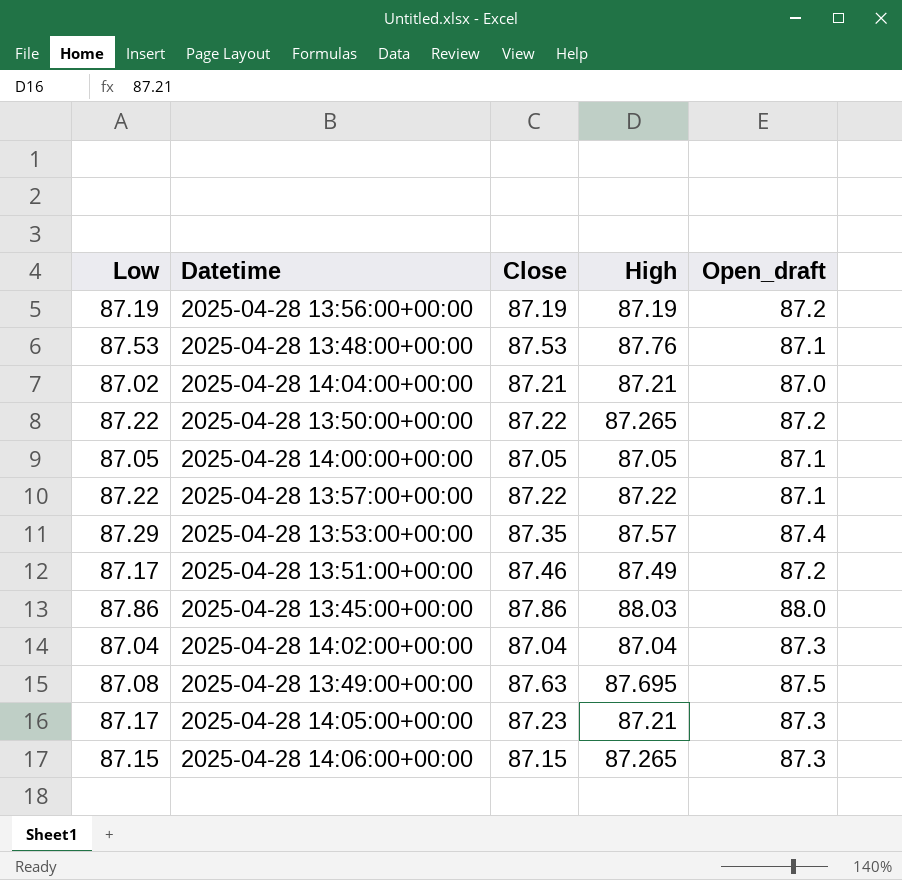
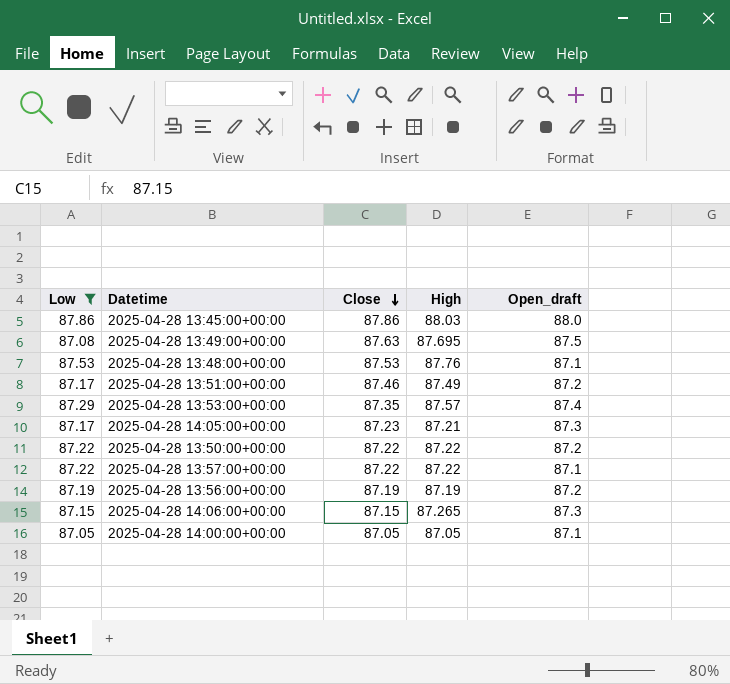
filter: none -> Low >= 87.05
row order: none -> Close descending
2025-04-28 13:50:00+00:00 | High: 87.265 -> 87.22

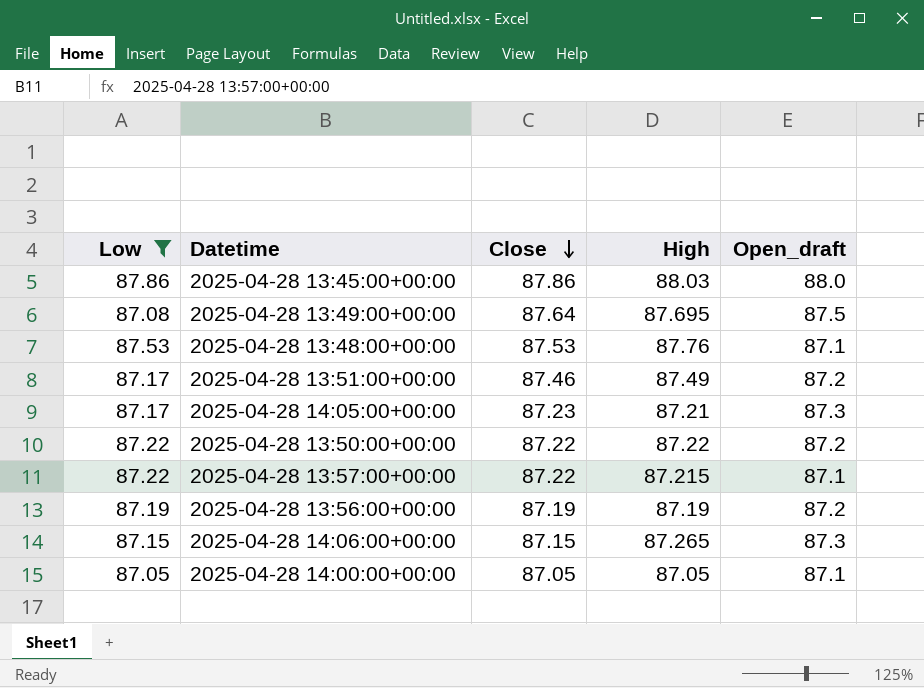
row 2025-04-28 13:53:00+00:00: 87.29 | 87.35 | 87.57 | 87.4 -> none
2025-04-28 13:49:00+00:00 | Close: 87.63 -> 87.64
2025-04-28 13:57:00+00:00 | High: 87.22 -> 87.215

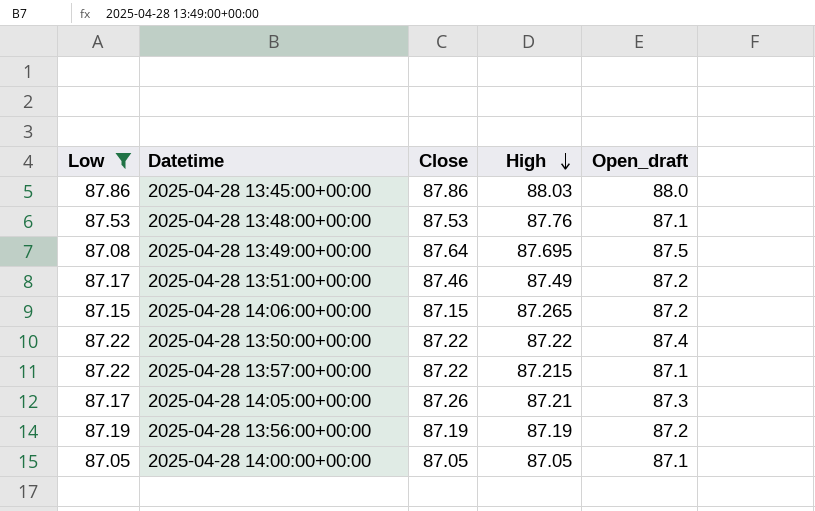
row order: Close descending -> High descending
2025-04-28 14:06:00+00:00 | Open_draft: 87.3 -> 87.2
2025-04-28 13:50:00+00:00 | Open_draft: 87.2 -> 87.4
2025-04-28 14:05:00+00:00 | Close: 87.23 -> 87.26

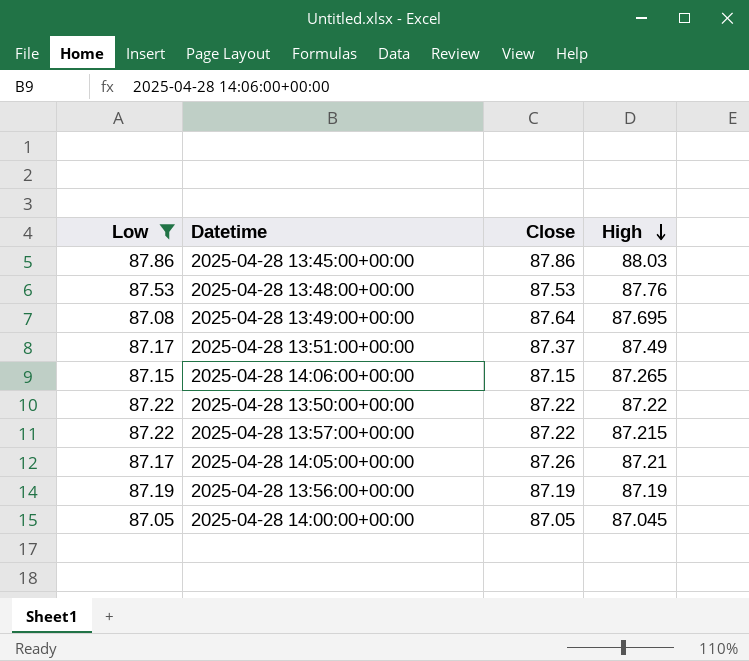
column Open_draft | position: 5 -> none
2025-04-28 13:51:00+00:00 | Close: 87.46 -> 87.37
2025-04-28 14:00:00+00:00 | High: 87.05 -> 87.045

